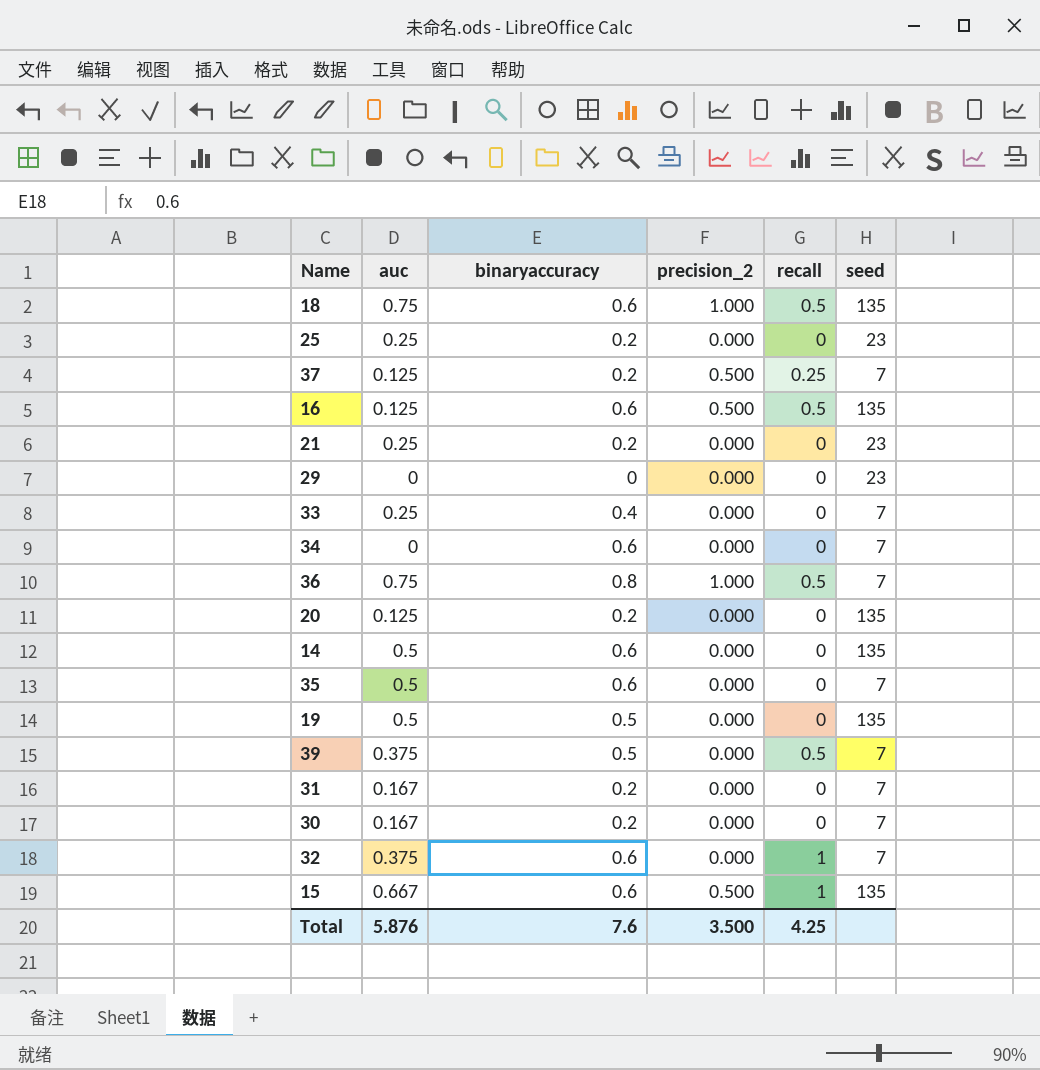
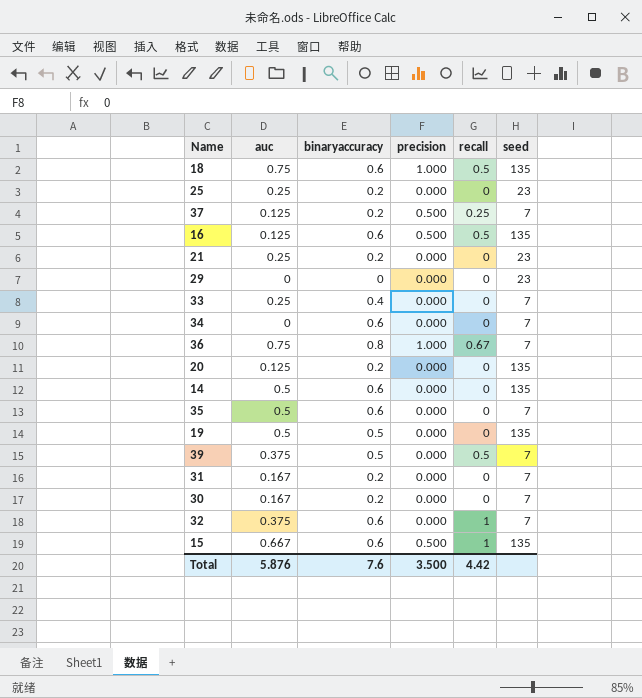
column name: precision_2 -> precision
36 | recall: 0.5 -> 0.67
Total | recall: 4.25 -> 4.42

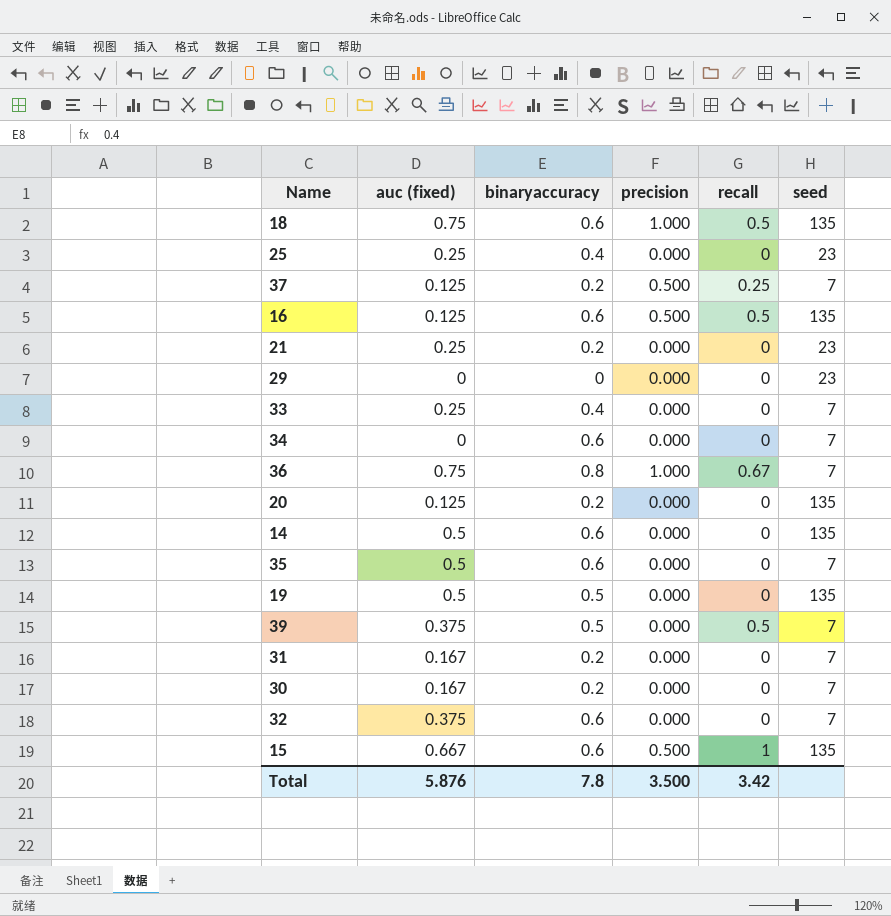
column name: auc -> auc (fixed)
25 | binaryaccuracy: 0.2 -> 0.4
32 | recall: 1 -> 0
Total | binaryaccuracy: 7.6 -> 7.8
Total | recall: 4.42 -> 3.42

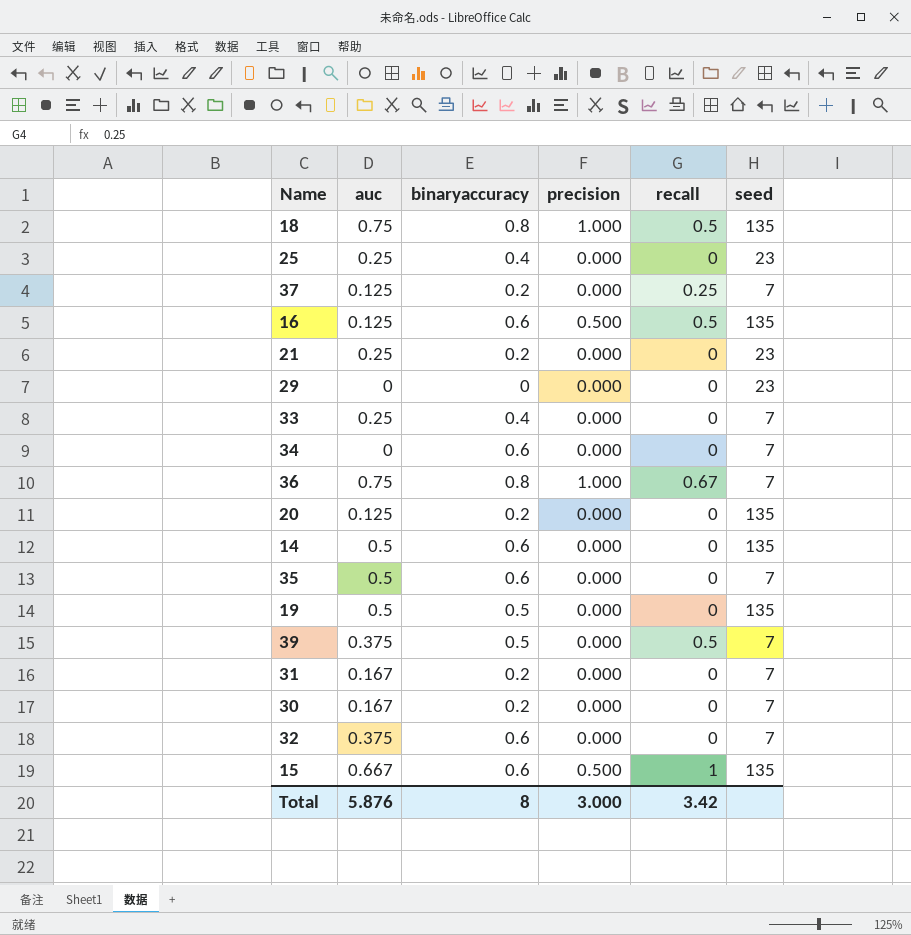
column name: auc (fixed) -> auc
18 | binaryaccuracy: 0.6 -> 0.8
37 | precision: 0.500 -> 0.000
Total | binaryaccuracy: 7.8 -> 8
Total | precision: 3.500 -> 3.000

